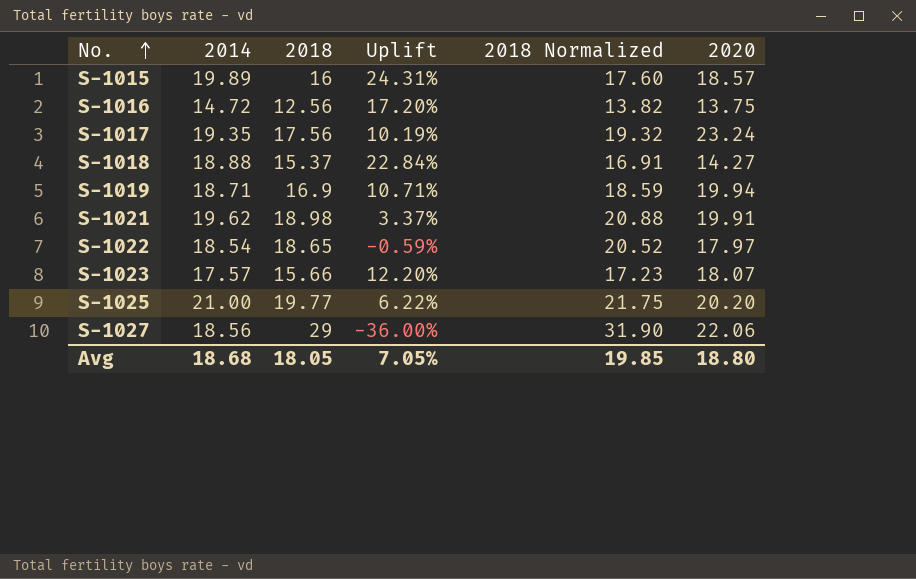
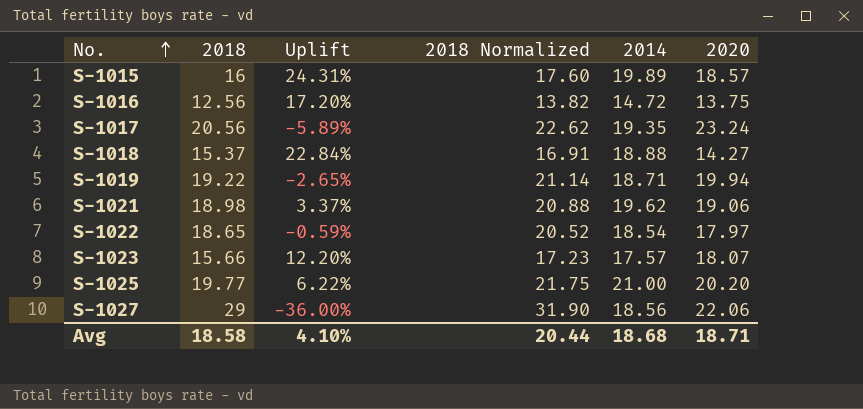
column 2014 | position: 2 -> 5
S-1017 | 2018: 17.56 -> 20.56
S-1017 | Uplift: 10.19% -> -5.89%
S-1017 | 2018 Normalized: 19.32 -> 22.62
S-1019 | 2018: 16.9 -> 19.22
S-1019 | Uplift: 10.71% -> -2.65%
S-1019 | 2018 Normalized: 18.59 -> 21.14
S-1021 | 2020: 19.91 -> 19.06
Avg | 2018: 18.05 -> 18.58
Avg | Uplift: 7.05% -> 4.10%
Avg | 2018 Normalized: 19.85 -> 20.44
Avg | 2020: 18.80 -> 18.71

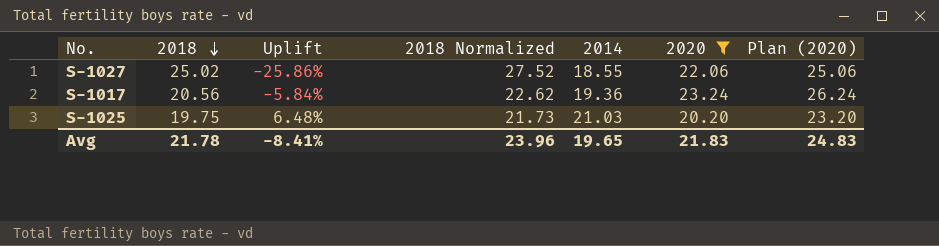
filter: none -> 2020 >= 20.20
row order: No. ascending -> 2018 descending
column Plan (2020) | formula: none -> [2020] + 3
S-1027 | 2018: 29 -> 25.02
S-1027 | Uplift: -36.00% -> -25.86%
S-1027 | 2018 Normalized: 31.90 -> 27.52
S-1027 | 2014: 18.56 -> 18.55
S-1017 | Uplift: -5.89% -> -5.84%
S-1017 | 2014: 19.35 -> 19.36
S-1025 | 2018: 19.77 -> 19.75
S-1025 | Uplift: 6.22% -> 6.48%
S-1025 | 2018 Normalized: 21.75 -> 21.73
S-1025 | 2014: 21.00 -> 21.03
Avg | 2018: 18.58 -> 21.78
Avg | Uplift: 4.10% -> -8.41%
Avg | 2018 Normalized: 20.44 -> 23.96
Avg | 2014: 18.68 -> 19.65
Avg | 2020: 18.71 -> 21.83

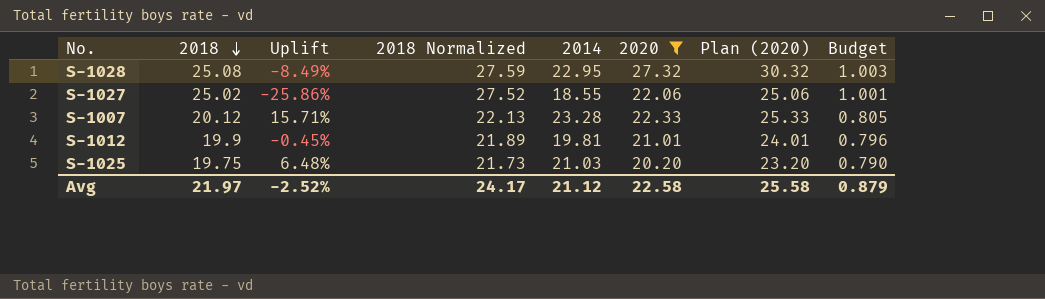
column Budget | formula: none -> [2018] * 0.04
row S-1017: 20.56 | -5.84% | 22.62 | 19.36 | 23.24 | 26.24 -> none
row S-1028: none -> 25.08 | -8.49% | 27.59 | 22.95 | 27.32 | 30.32 | 1.003
row S-1007: none -> 20.12 | 15.71% | 22.13 | 23.28 | 22.33 | 25.33 | 0.805
row S-1012: none -> 19.9 | -0.45% | 21.89 | 19.81 | 21.01 | 24.01 | 0.796
Avg | 2018: 21.78 -> 21.97
Avg | Uplift: -8.41% -> -2.52%
Avg | 2018 Normalized: 23.96 -> 24.17
Avg | 2014: 19.65 -> 21.12
Avg | 2020: 21.83 -> 22.58
Avg | Plan (2020): 24.83 -> 25.58

